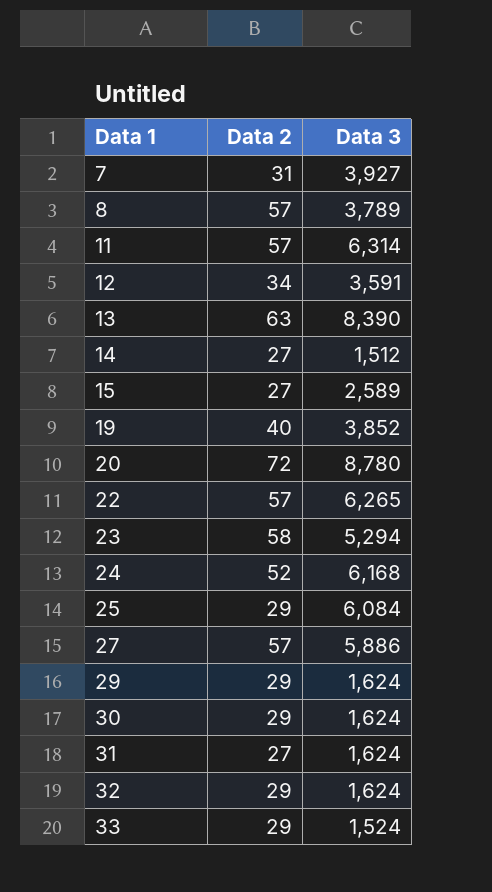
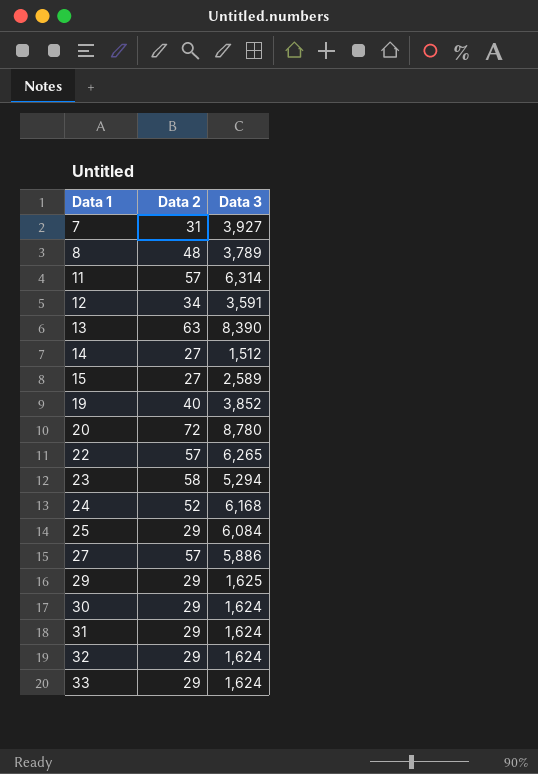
8 | Data 2: 57 -> 48
29 | Data 3: 1,624 -> 1,625
31 | Data 2: 27 -> 29
33 | Data 3: 1,524 -> 1,624

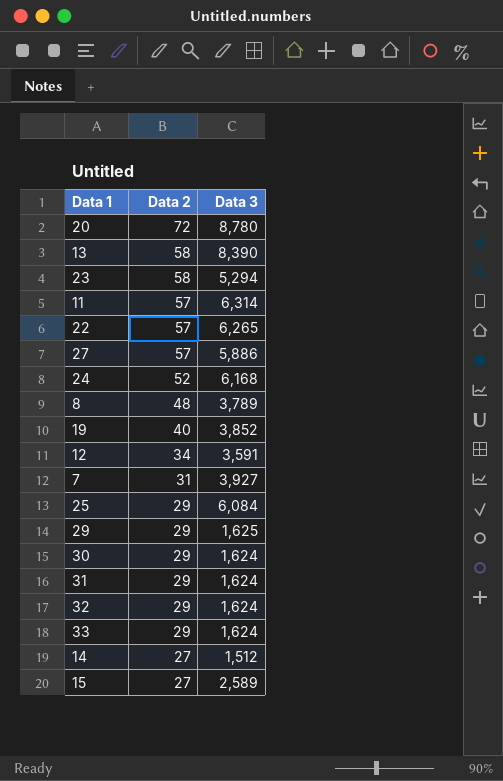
row order: Data 1 ascending -> Data 2 descending
13 | Data 2: 63 -> 58

